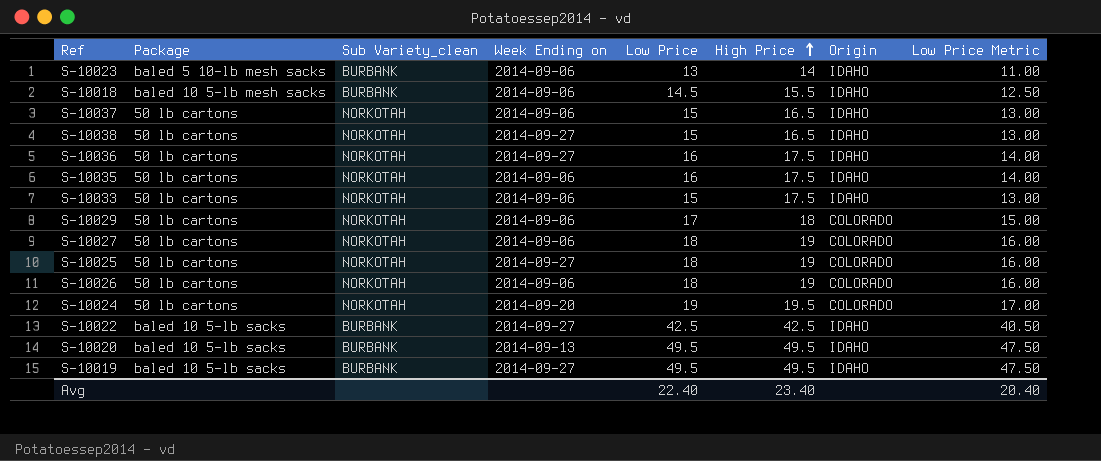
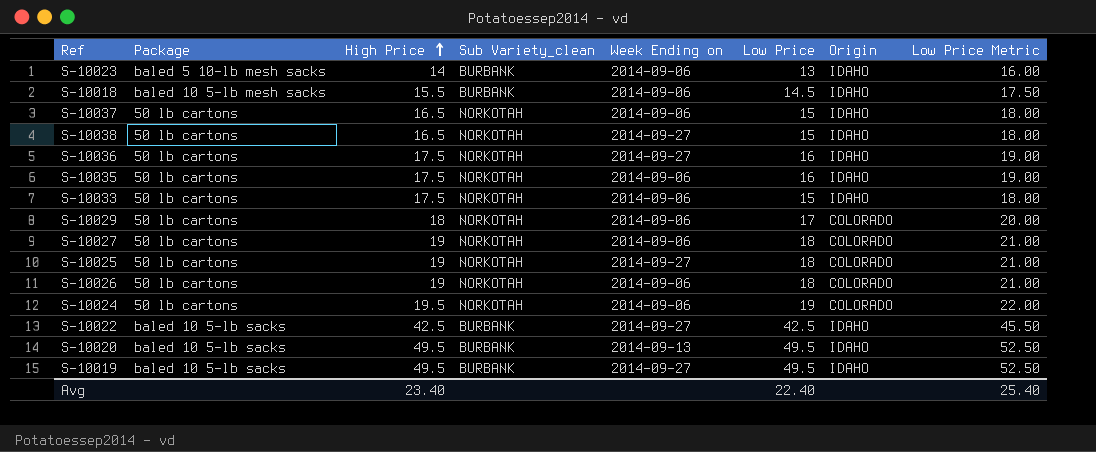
column High Price | position: 6 -> 3
column Low Price Metric | formula: [Low Price] - 2 -> [Low Price] + 3
S-10024 | Week Ending on: 2014-09-20 -> 2014-09-06
Avg | Low Price Metric: 20.40 -> 25.40

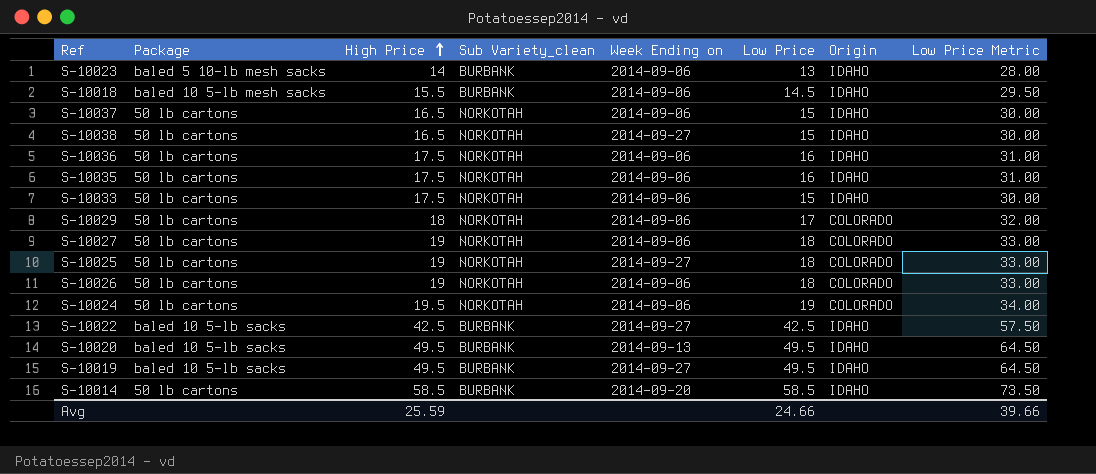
column Low Price Metric | formula: [Low Price] + 3 -> [Low Price] + 15
S-10036 | Week Ending on: 2014-09-27 -> 2014-09-06
row S-10014: none -> 50 lb cartons | 58.5 | BURBANK | 2014-09-20 | 58.5 | IDAHO | 73.50
Avg | High Price: 23.40 -> 25.59
Avg | Low Price: 22.40 -> 24.66
Avg | Low Price Metric: 25.40 -> 39.66

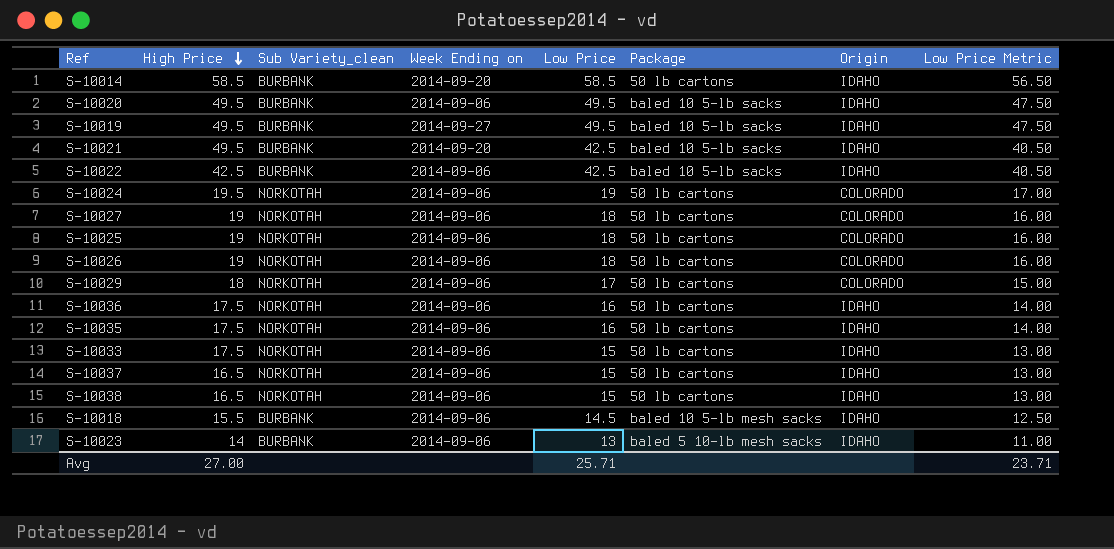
row order: High Price ascending -> High Price descending
column Package | position: 2 -> 6
column Low Price Metric | formula: [Low Price] + 15 -> [Low Price] - 2
S-10020 | Week Ending on: 2014-09-13 -> 2014-09-06
row S-10021: none -> 49.5 | BURBANK | 2014-09-20 | 42.5 | baled 10 5-lb sacks | IDAHO | 40.50
S-10022 | Week Ending on: 2014-09-27 -> 2014-09-06
S-10025 | Week Ending on: 2014-09-27 -> 2014-09-06
S-10038 | Week Ending on: 2014-09-27 -> 2014-09-06
Avg | High Price: 25.59 -> 27.00
Avg | Low Price: 24.66 -> 25.71
Avg | Low Price Metric: 39.66 -> 23.71

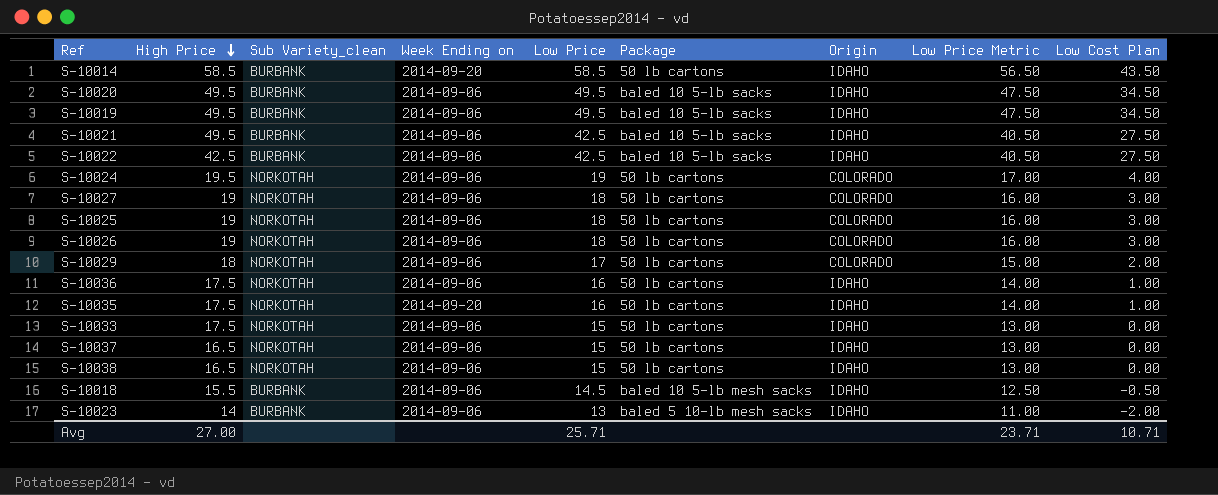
column Low Cost Plan | formula: none -> [Low Price] - 15
S-10019 | Week Ending on: 2014-09-27 -> 2014-09-06
S-10021 | Week Ending on: 2014-09-20 -> 2014-09-06
S-10035 | Week Ending on: 2014-09-06 -> 2014-09-20

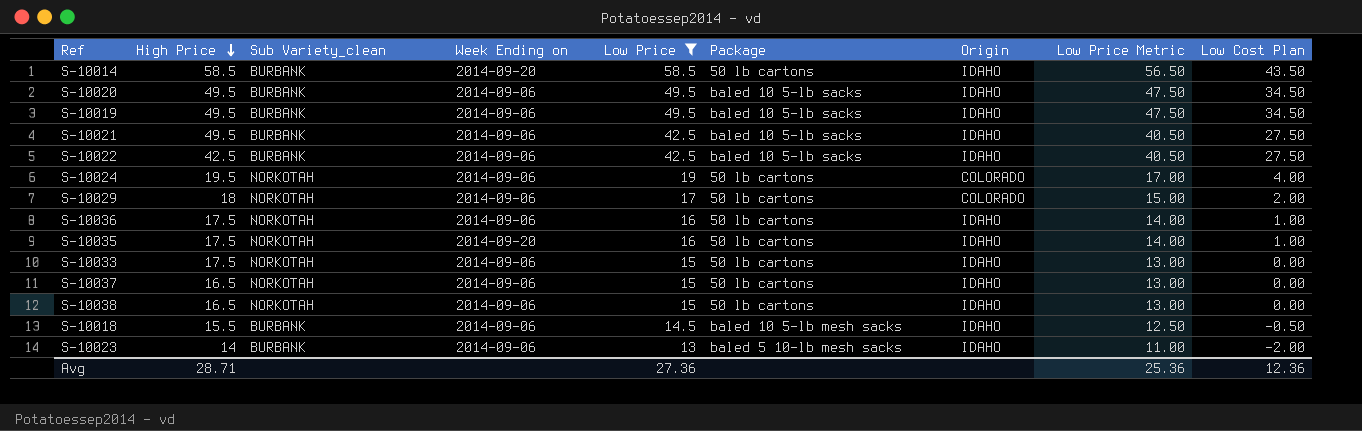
filter: none -> Low Price != 18
Avg | High Price: 27.00 -> 28.71
Avg | Low Price: 25.71 -> 27.36
Avg | Low Price Metric: 23.71 -> 25.36
Avg | Low Cost Plan: 10.71 -> 12.36

